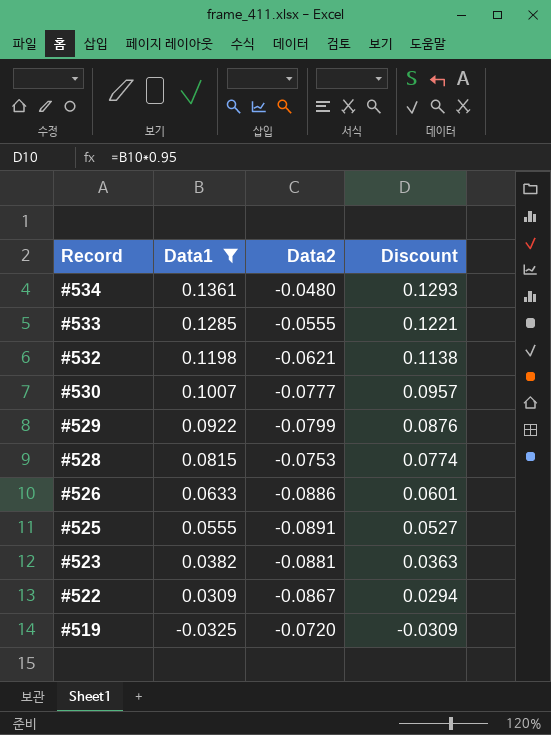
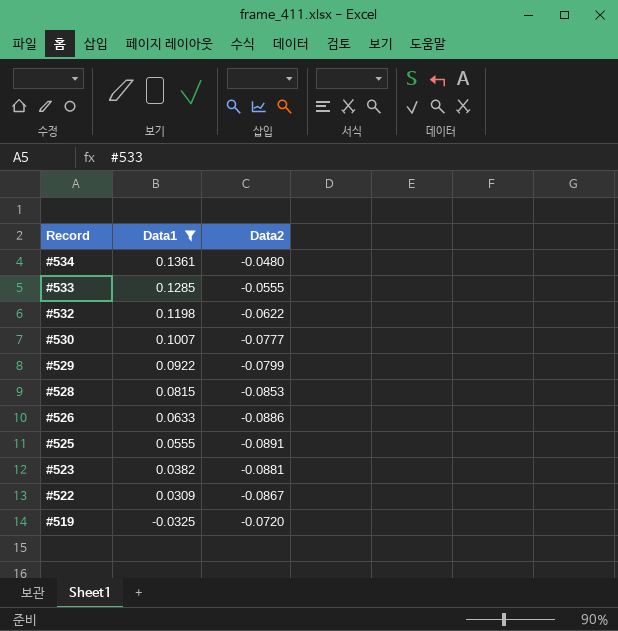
column Discount | formula: [Data1] * 0.95 -> none
#532 | Data2: -0.0621 -> -0.0622
#528 | Data2: -0.0753 -> -0.0853

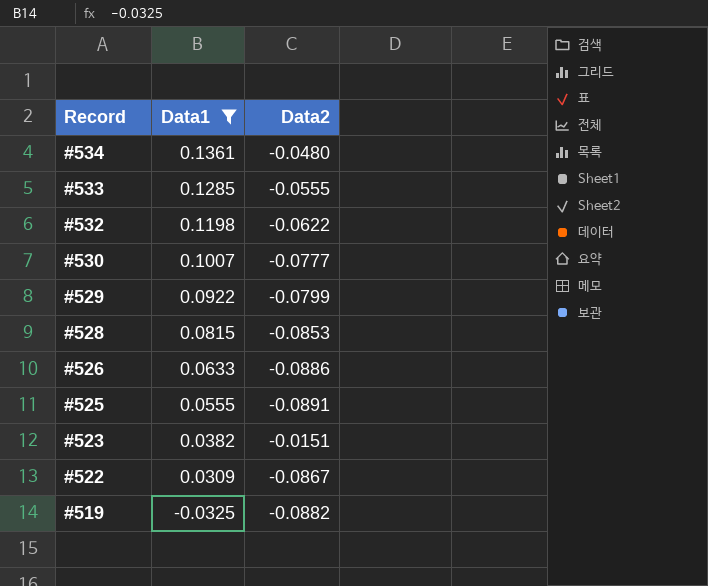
#523 | Data2: -0.0881 -> -0.0151
#519 | Data2: -0.0720 -> -0.0882

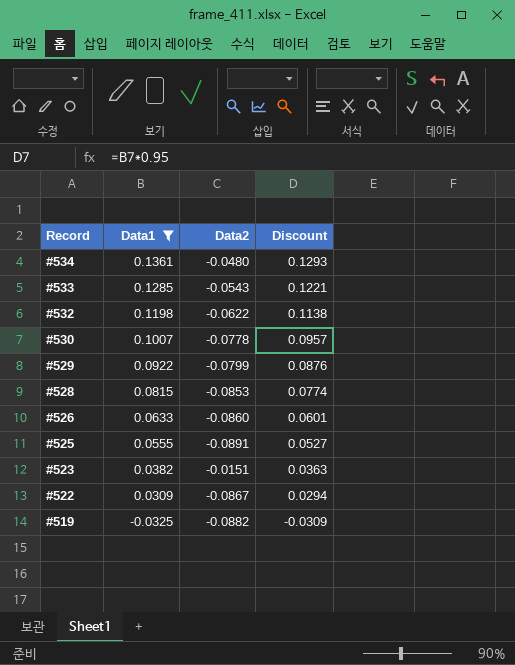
column Discount | formula: none -> [Data1] * 0.95
#533 | Data2: -0.0555 -> -0.0543
#530 | Data2: -0.0777 -> -0.0778
#526 | Data2: -0.0886 -> -0.0860

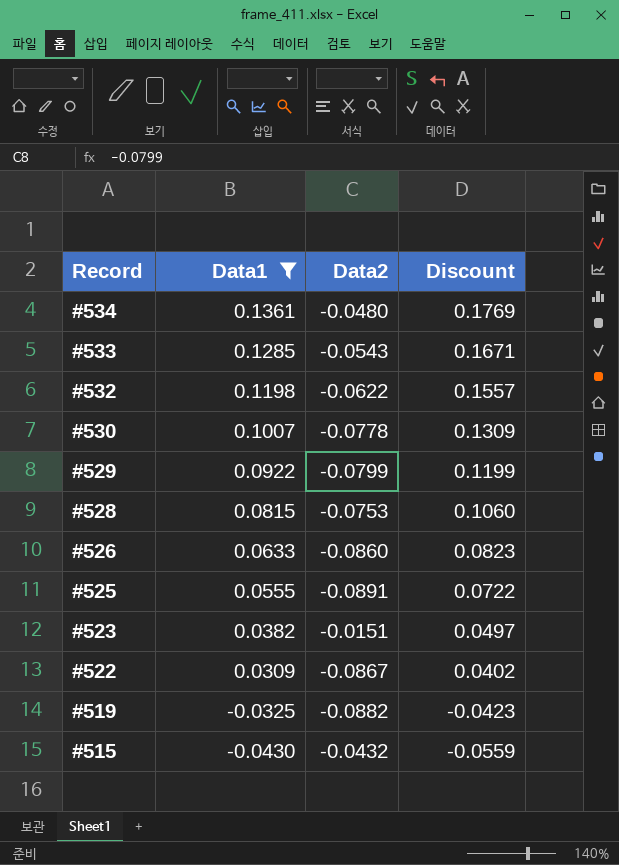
column Discount | formula: [Data1] * 0.95 -> [Data1] * 1.3
#528 | Data2: -0.0853 -> -0.0753
row #515: none -> -0.0430 | -0.0432 | -0.0559

